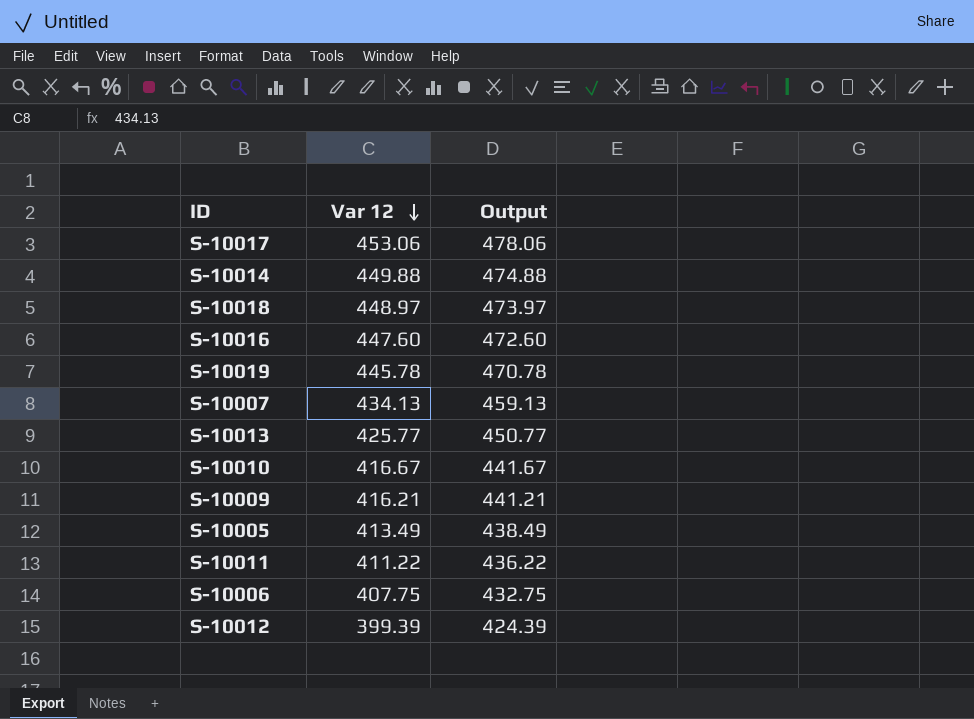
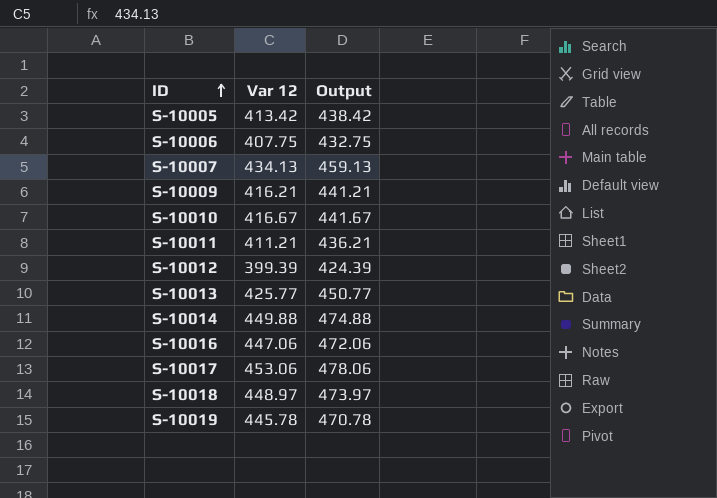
row order: Var 12 descending -> ID ascending
S-10005 | Var 12: 413.49 -> 413.42
S-10005 | Output: 438.49 -> 438.42
S-10011 | Var 12: 411.22 -> 411.21
S-10011 | Output: 436.22 -> 436.21
S-10016 | Var 12: 447.60 -> 447.06
S-10016 | Output: 472.60 -> 472.06

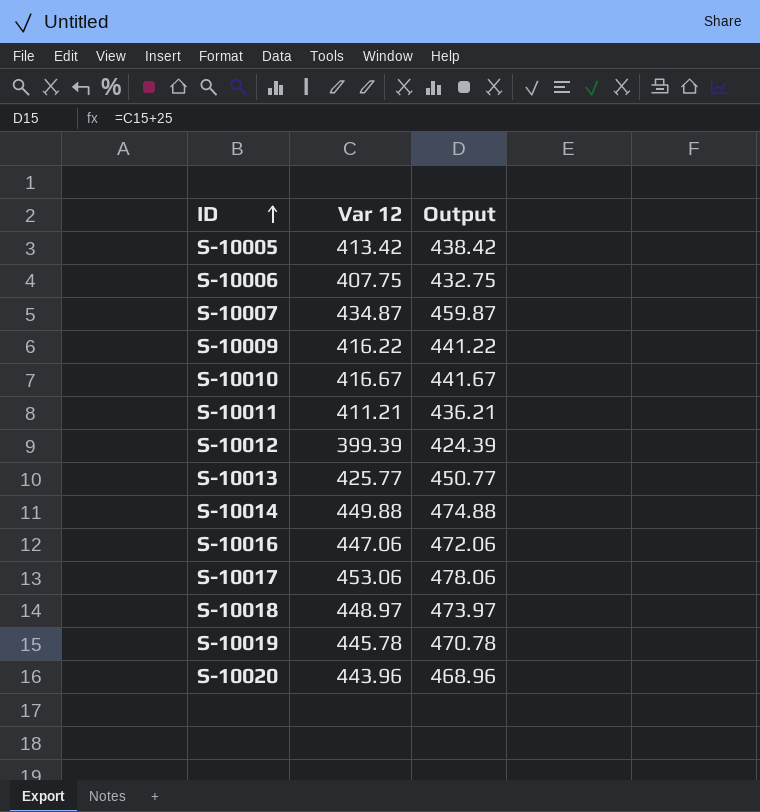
S-10007 | Var 12: 434.13 -> 434.87
S-10007 | Output: 459.13 -> 459.87
S-10009 | Var 12: 416.21 -> 416.22
S-10009 | Output: 441.21 -> 441.22
row S-10020: none -> 443.96 | 468.96

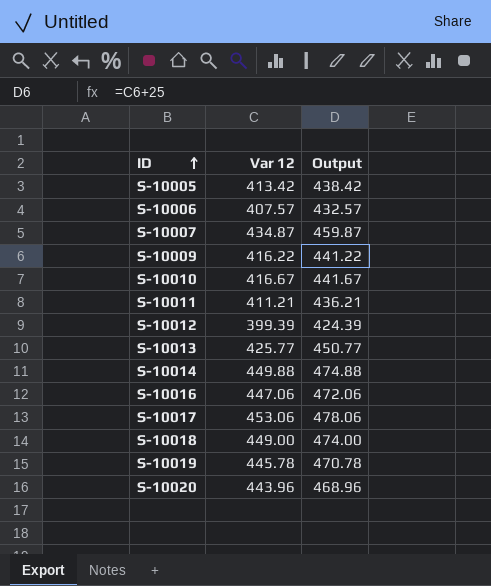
S-10006 | Var 12: 407.75 -> 407.57
S-10006 | Output: 432.75 -> 432.57
S-10018 | Var 12: 448.97 -> 449.00
S-10018 | Output: 473.97 -> 474.00

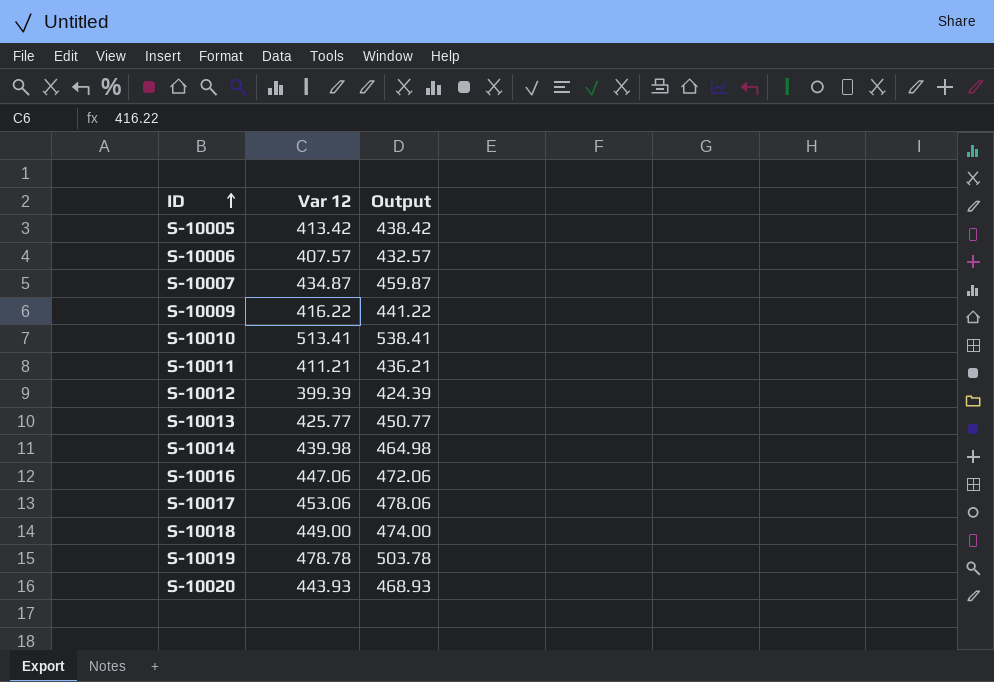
S-10010 | Var 12: 416.67 -> 513.41
S-10010 | Output: 441.67 -> 538.41
S-10014 | Var 12: 449.88 -> 439.98
S-10014 | Output: 474.88 -> 464.98
S-10019 | Var 12: 445.78 -> 478.78
S-10019 | Output: 470.78 -> 503.78
S-10020 | Var 12: 443.96 -> 443.93
S-10020 | Output: 468.96 -> 468.93

